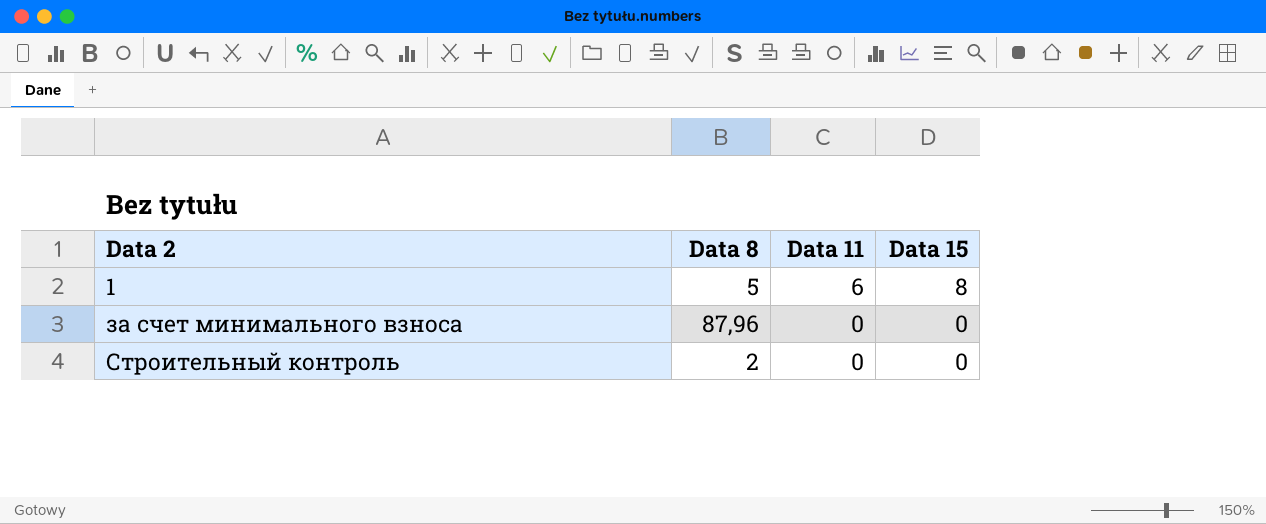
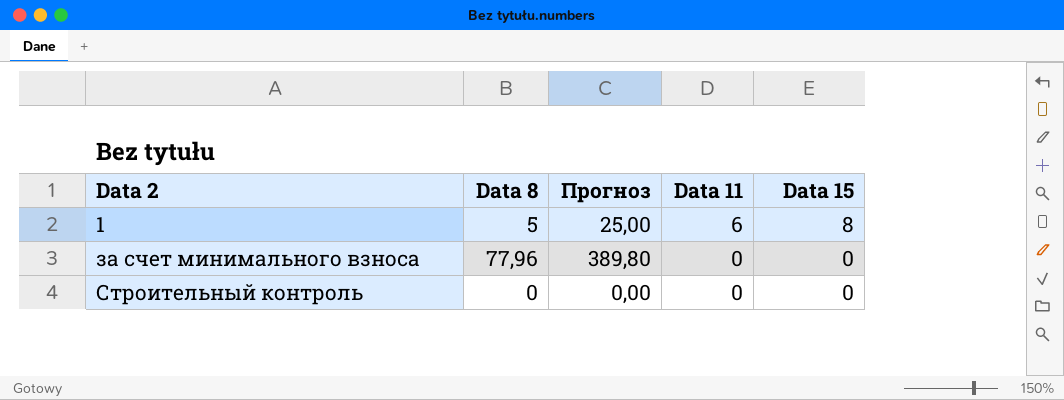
column Прогноз | formula: none -> [Data 8] * 5
за счет минимального взноса | Data 8: 87,96 -> 77,96
Строительный контроль | Data 8: 2 -> 0

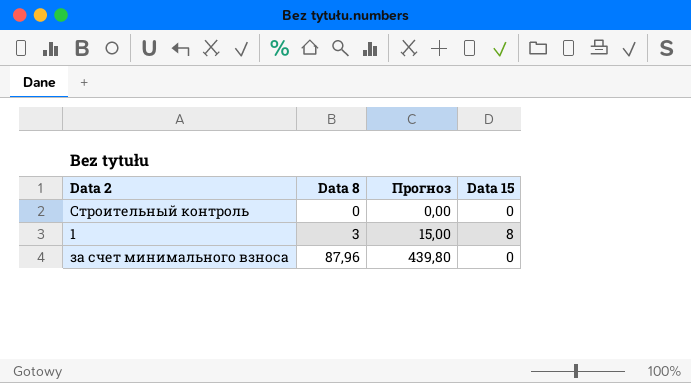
row order: Data 2 ascending -> Data 8 ascending
column Data 11 | position: 4 -> none
1 | Data 8: 5 -> 3
1 | Прогноз: 25,00 -> 15,00
за счет минимального взноса | Data 8: 77,96 -> 87,96
за счет минимального взноса | Прогноз: 389,80 -> 439,80

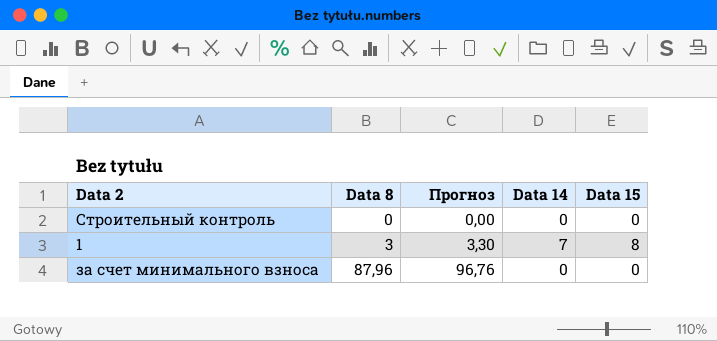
column Прогноз | formula: [Data 8] * 5 -> [Data 8] * 1,1
column Data 14 | position: none -> 4

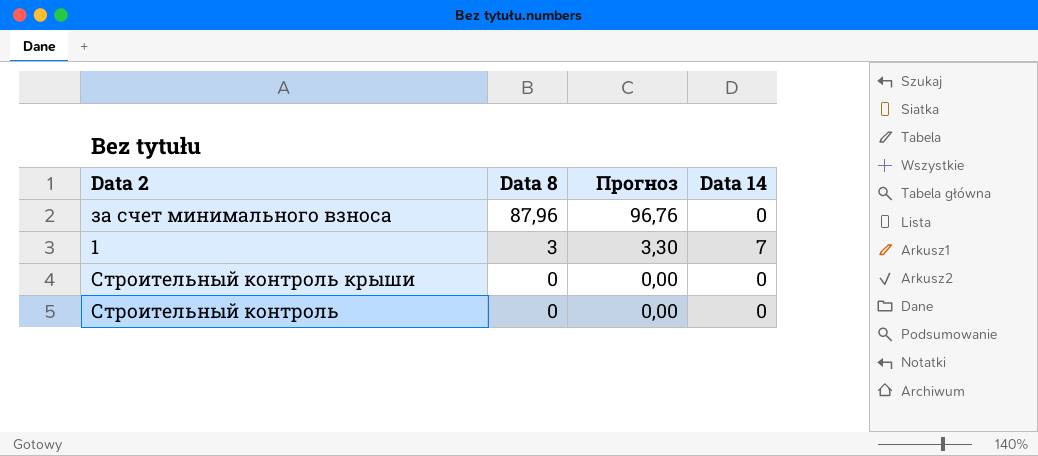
row order: Data 8 ascending -> Data 8 descending
column Data 15 | position: 5 -> none
row Строительный контроль крыши: none -> 0 | 0,00 | 0

